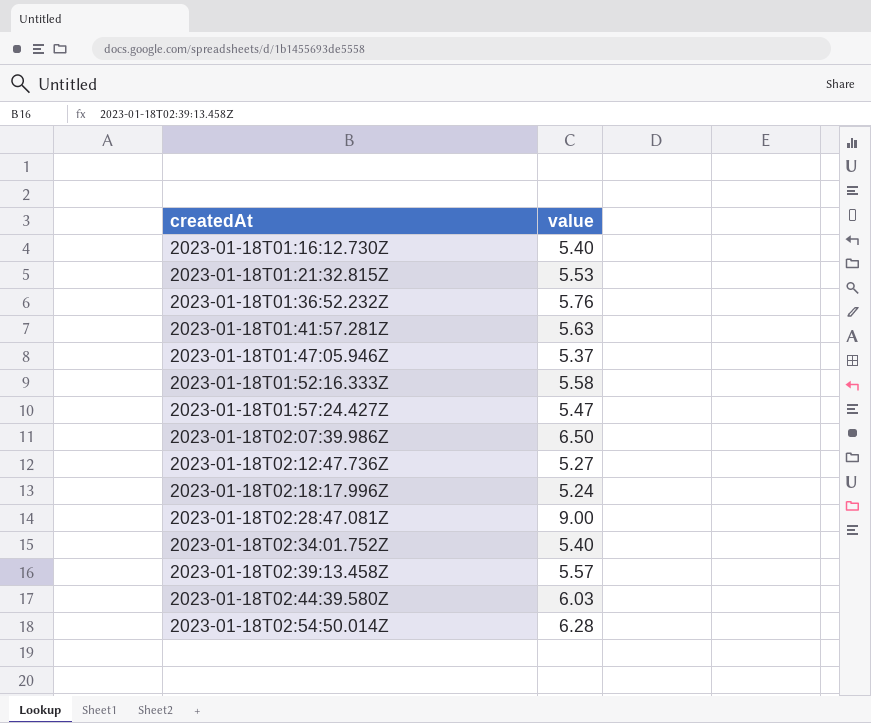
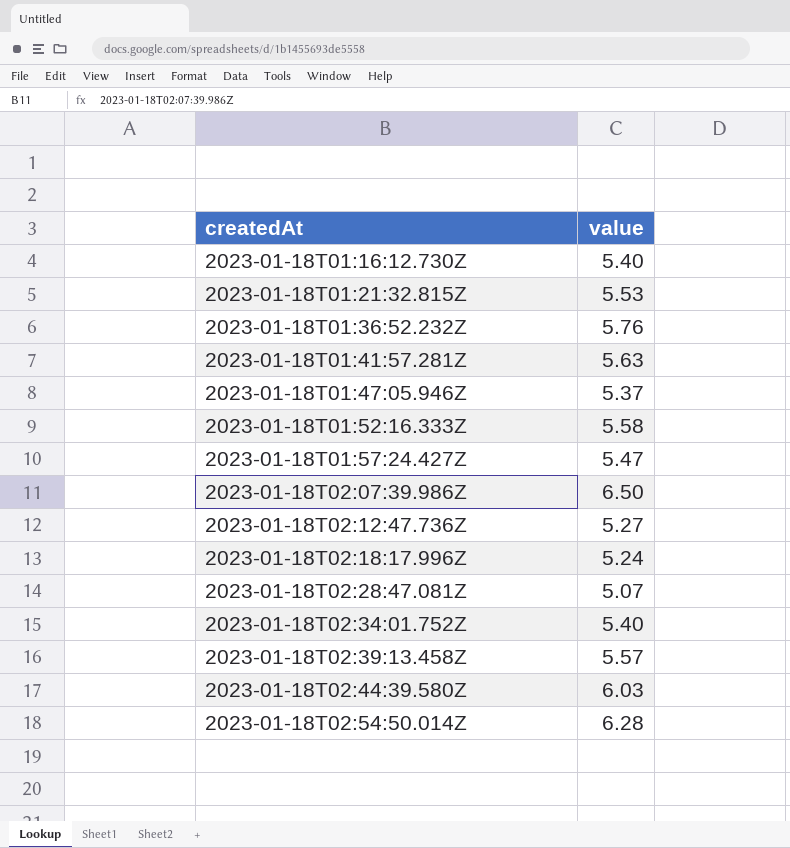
2023-01-18T02:28:47.081Z | value: 9.00 -> 5.07

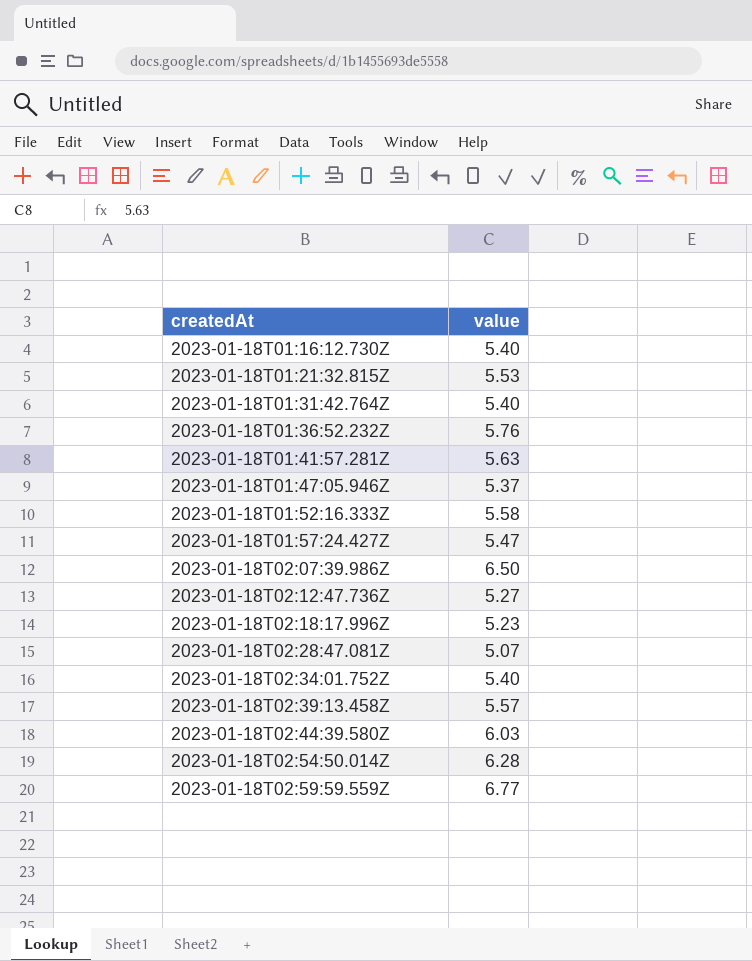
row 2023-01-18T01:31:42.764Z: none -> 5.40
2023-01-18T02:18:17.996Z | value: 5.24 -> 5.23
row 2023-01-18T02:59:59.559Z: none -> 6.77

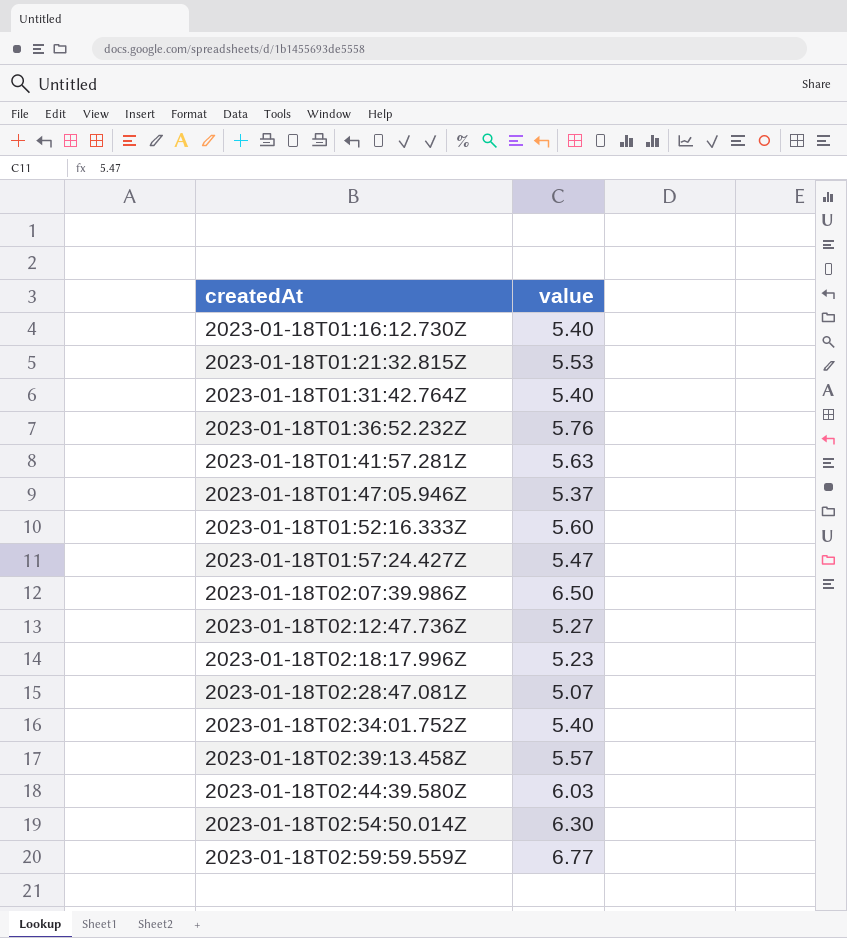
2023-01-18T01:52:16.333Z | value: 5.58 -> 5.60
2023-01-18T02:54:50.014Z | value: 6.28 -> 6.30

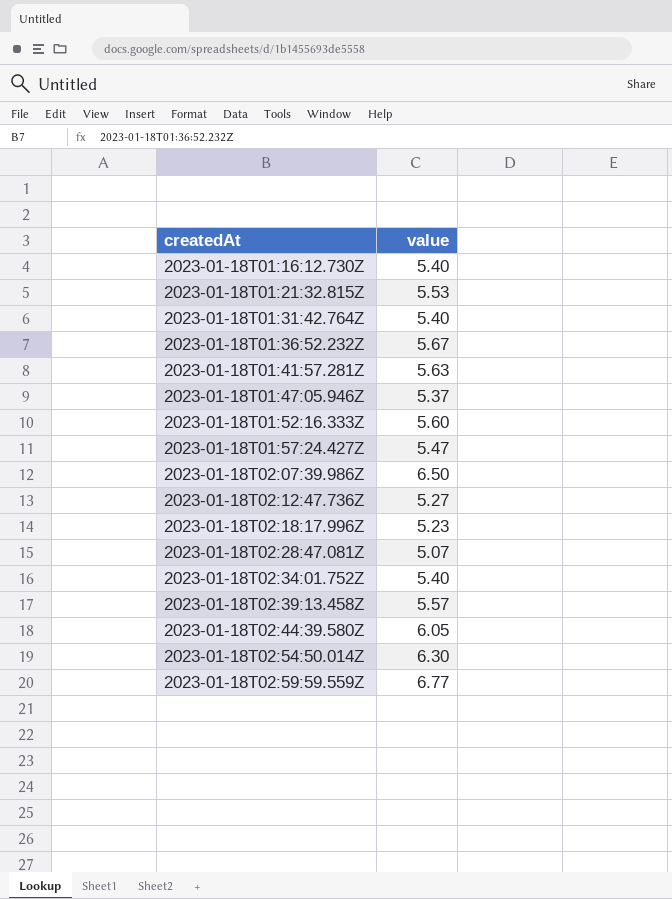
2023-01-18T01:36:52.232Z | value: 5.76 -> 5.67
2023-01-18T02:44:39.580Z | value: 6.03 -> 6.05

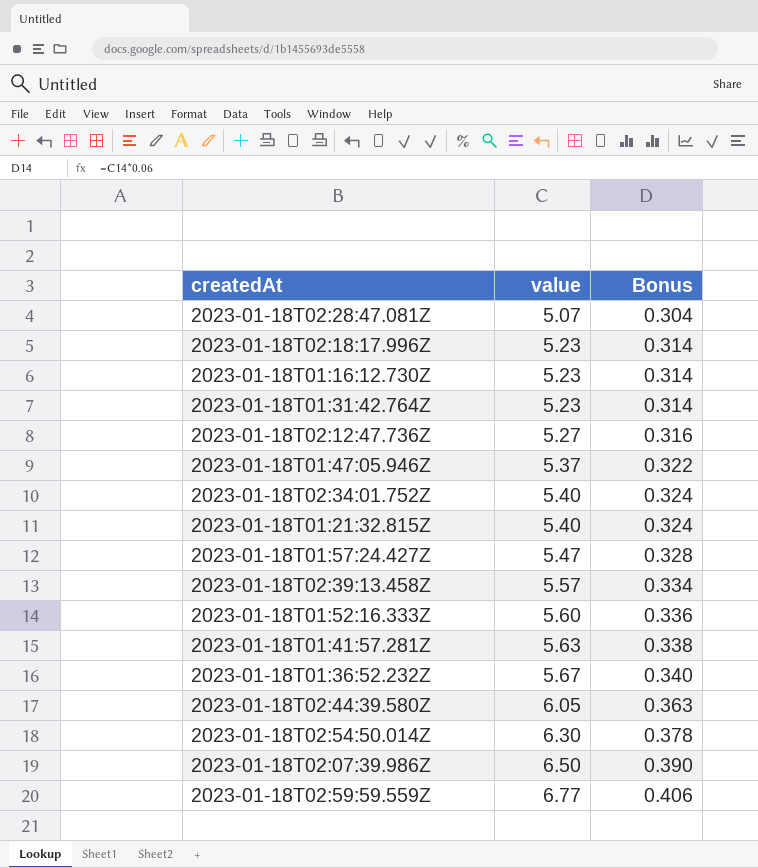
row order: createdAt ascending -> value ascending
column Bonus | formula: none -> [value] * 0.06
2023-01-18T01:16:12.730Z | value: 5.40 -> 5.23
2023-01-18T01:31:42.764Z | value: 5.40 -> 5.23
2023-01-18T01:21:32.815Z | value: 5.53 -> 5.40

